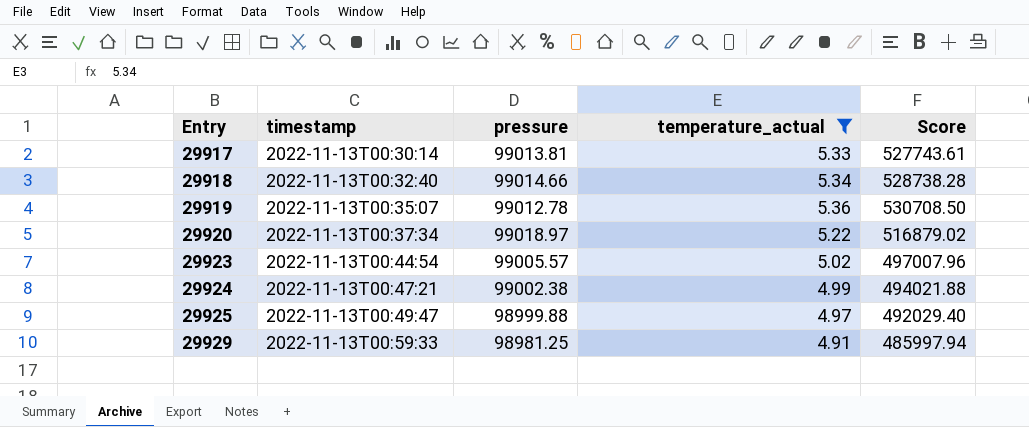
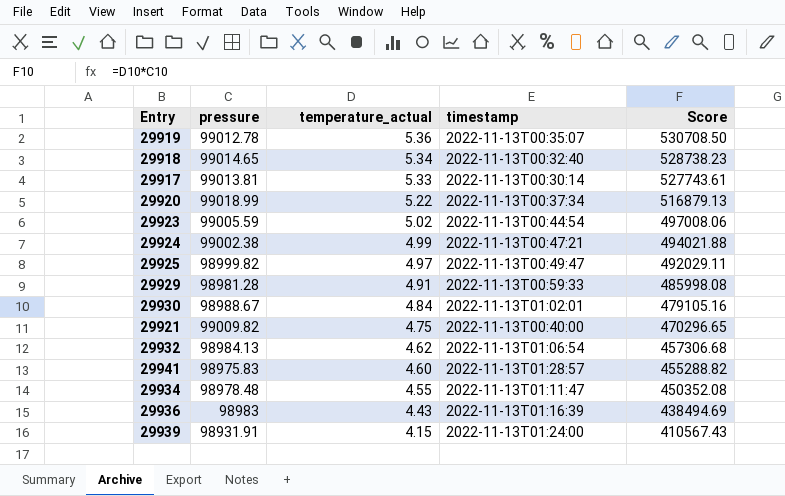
filter: temperature_actual >= 4.91 -> none
row order: Entry ascending -> temperature_actual descending
column timestamp | position: 2 -> 4
29918 | pressure: 99014.66 -> 99014.65
29918 | Score: 528738.28 -> 528738.23
29920 | pressure: 99018.97 -> 99018.99
29920 | Score: 516879.02 -> 516879.13
29923 | pressure: 99005.57 -> 99005.59
29923 | Score: 497007.96 -> 497008.06
29925 | pressure: 98999.88 -> 98999.82
29925 | Score: 492029.40 -> 492029.11
29929 | pressure: 98981.25 -> 98981.28
29929 | Score: 485997.94 -> 485998.08

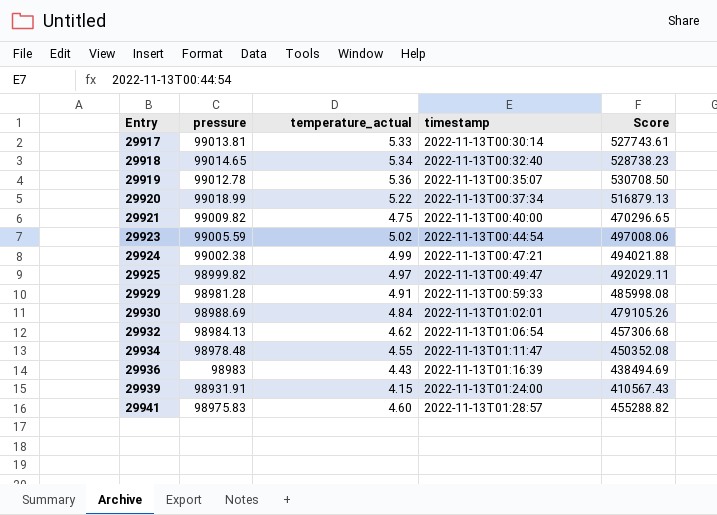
row order: temperature_actual descending -> Entry ascending
29930 | pressure: 98988.67 -> 98988.69
29930 | Score: 479105.16 -> 479105.26

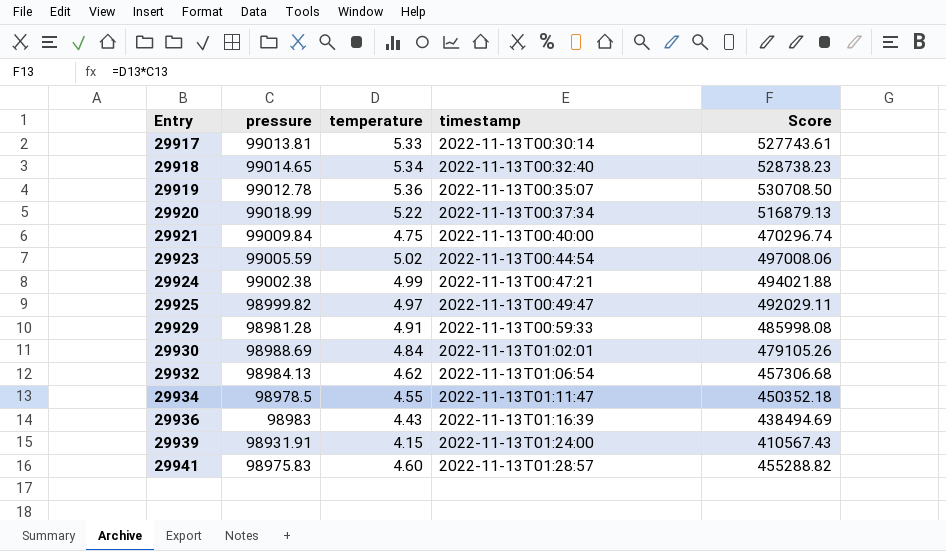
column name: temperature_actual -> temperature
29921 | pressure: 99009.82 -> 99009.84
29921 | Score: 470296.65 -> 470296.74
29934 | pressure: 98978.48 -> 98978.5
29934 | Score: 450352.08 -> 450352.18

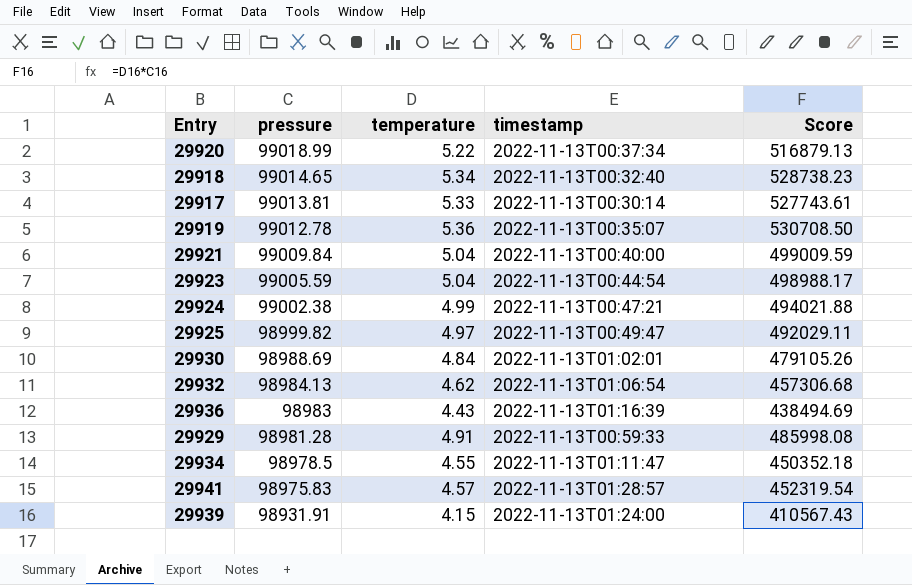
row order: Entry ascending -> pressure descending
29921 | temperature: 4.75 -> 5.04
29921 | Score: 470296.74 -> 499009.59
29923 | temperature: 5.02 -> 5.04
29923 | Score: 497008.06 -> 498988.17
29941 | temperature: 4.60 -> 4.57
29941 | Score: 455288.82 -> 452319.54

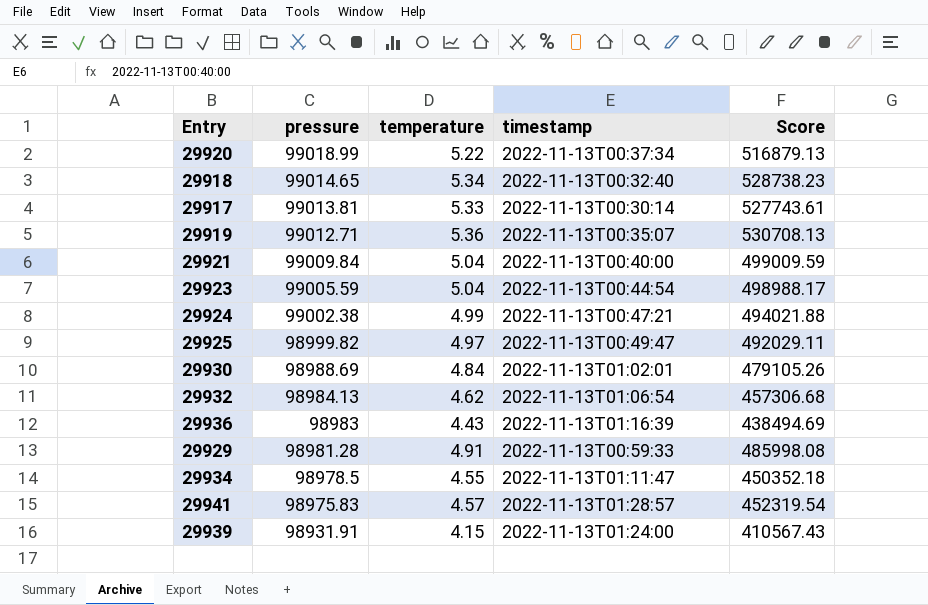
29919 | pressure: 99012.78 -> 99012.71
29919 | Score: 530708.50 -> 530708.13

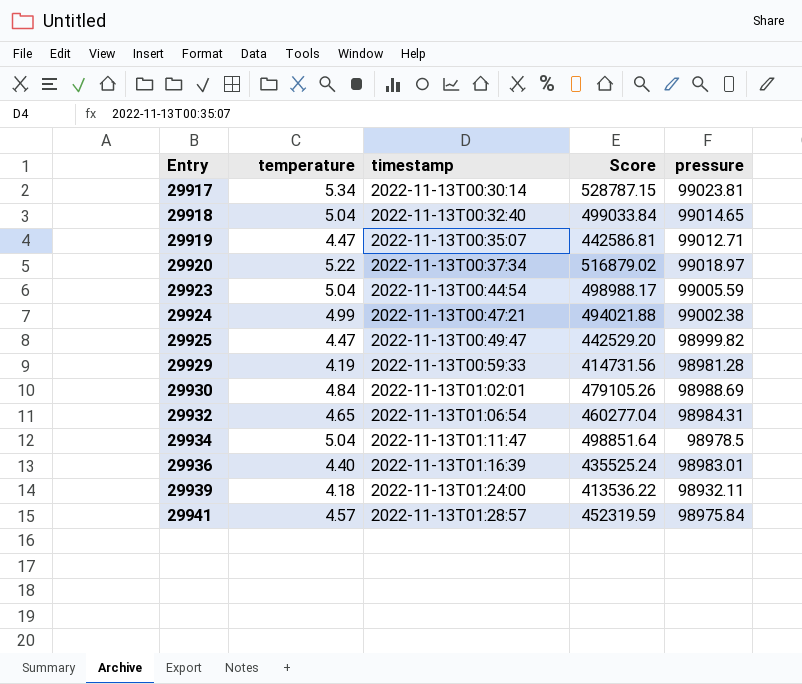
row order: pressure descending -> Entry ascending
column pressure | position: 2 -> 5
row 29921: 99009.84 | 5.04 | 2022-11-13T00:40:00 | 499009.59 -> none
29917 | temperature: 5.33 -> 5.34
29917 | Score: 527743.61 -> 528787.15
29917 | pressure: 99013.81 -> 99023.81
29918 | temperature: 5.34 -> 5.04
29918 | Score: 528738.23 -> 499033.84
29919 | temperature: 5.36 -> 4.47
29919 | Score: 530708.13 -> 442586.81
29920 | Score: 516879.13 -> 516879.02
29920 | pressure: 99018.99 -> 99018.97
29925 | temperature: 4.97 -> 4.47
29925 | Score: 492029.11 -> 442529.20
29929 | temperature: 4.91 -> 4.19
29929 | Score: 485998.08 -> 414731.56
29932 | temperature: 4.62 -> 4.65
29932 | Score: 457306.68 -> 460277.04
29932 | pressure: 98984.13 -> 98984.31
29934 | temperature: 4.55 -> 5.04
29934 | Score: 450352.18 -> 498851.64
29936 | temperature: 4.43 -> 4.40
29936 | Score: 438494.69 -> 435525.24
29936 | pressure: 98983 -> 98983.01
29939 | temperature: 4.15 -> 4.18
29939 | Score: 410567.43 -> 413536.22
29939 | pressure: 98931.91 -> 98932.11
29941 | Score: 452319.54 -> 452319.59
29941 | pressure: 98975.83 -> 98975.84

